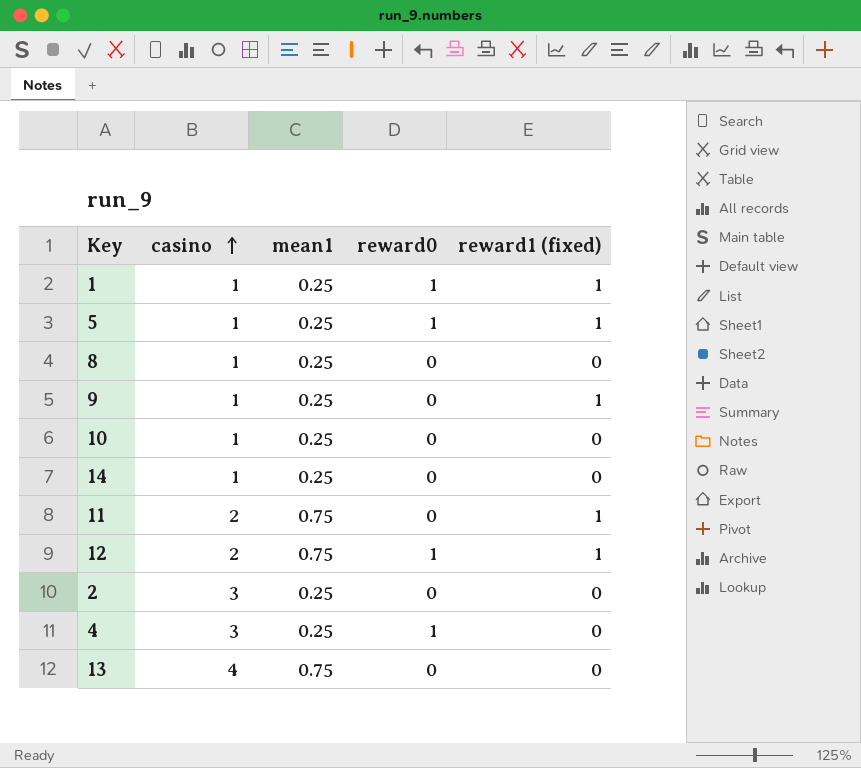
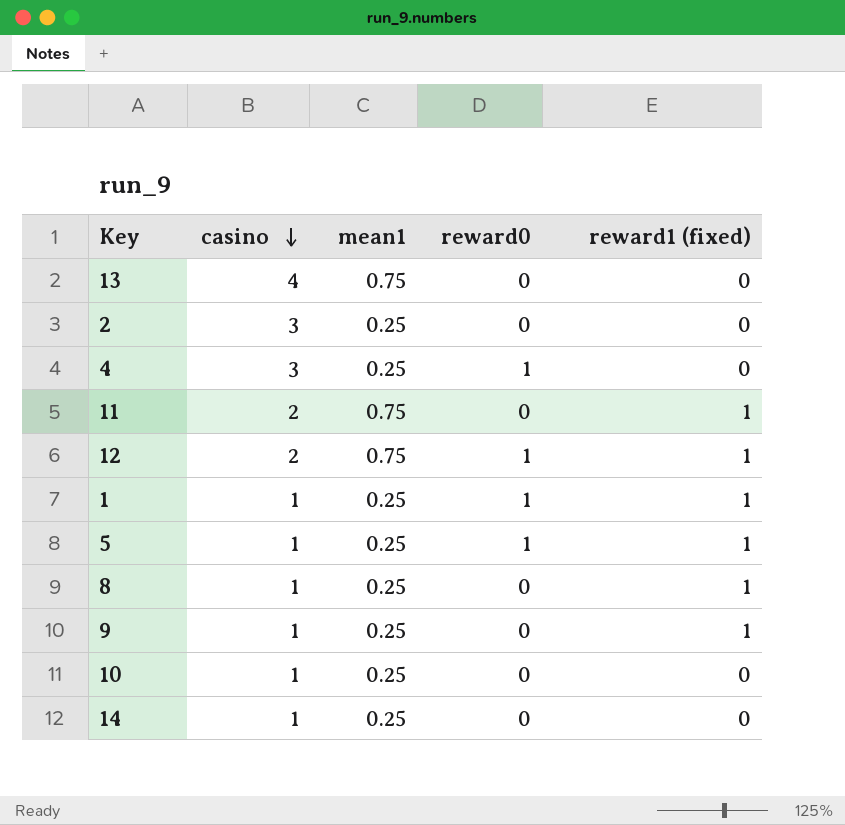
row order: casino ascending -> casino descending
8 | reward1 (fixed): 0 -> 1

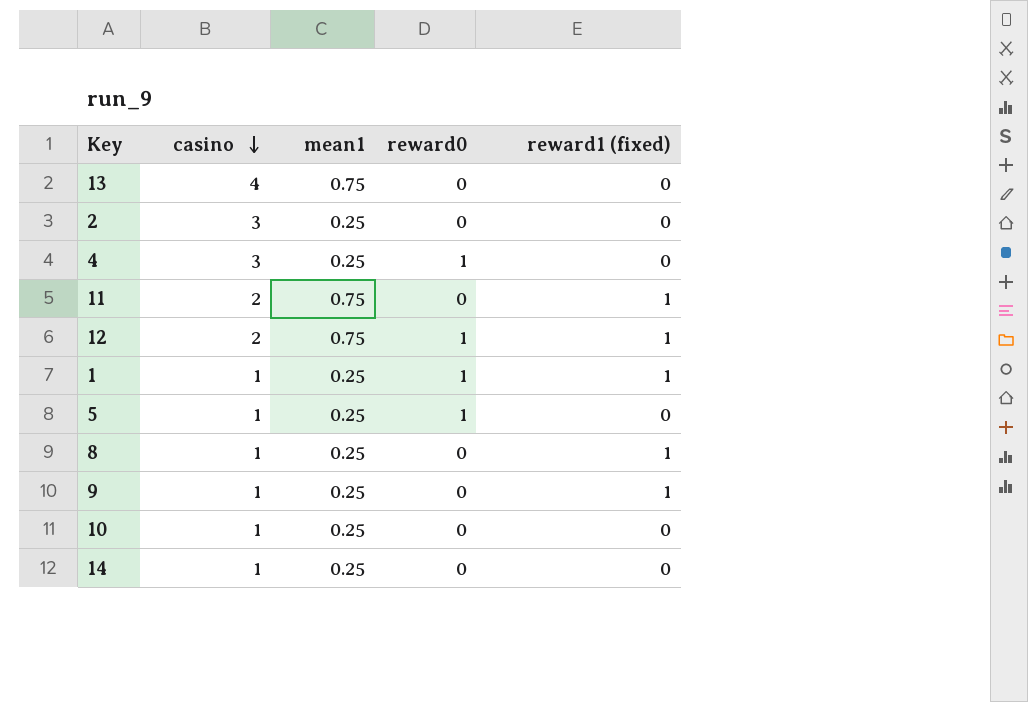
5 | reward1 (fixed): 1 -> 0

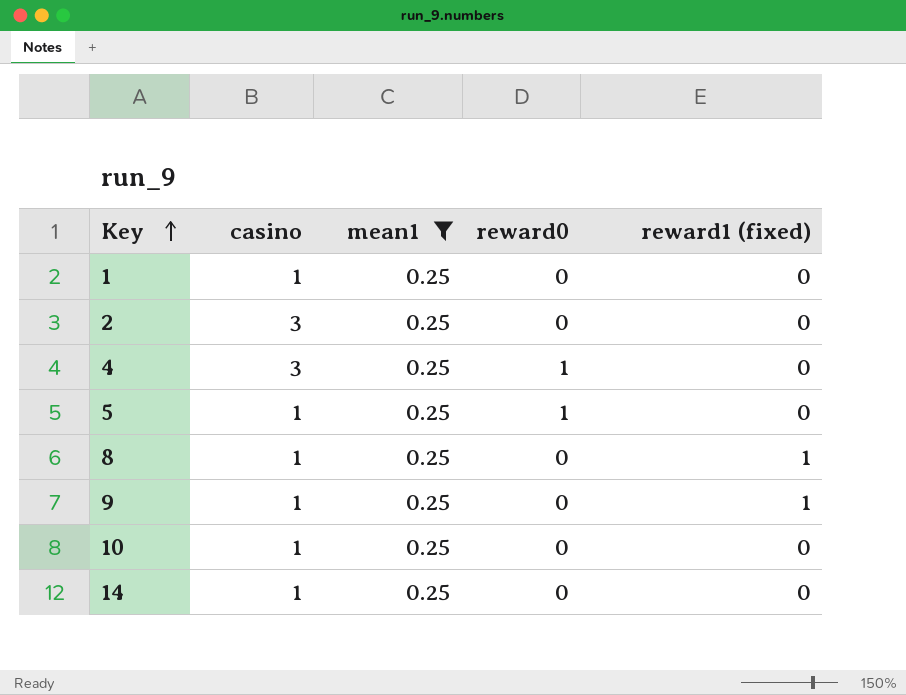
filter: none -> mean1 = 0.25
row order: casino descending -> Key ascending
1 | reward0: 1 -> 0
1 | reward1 (fixed): 1 -> 0

